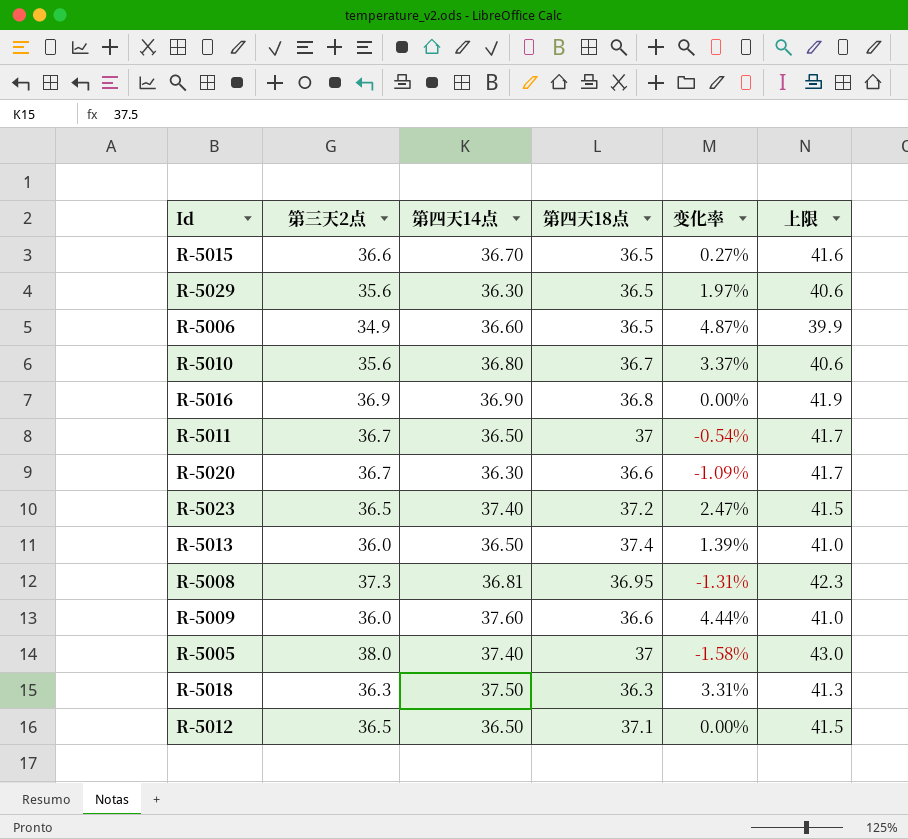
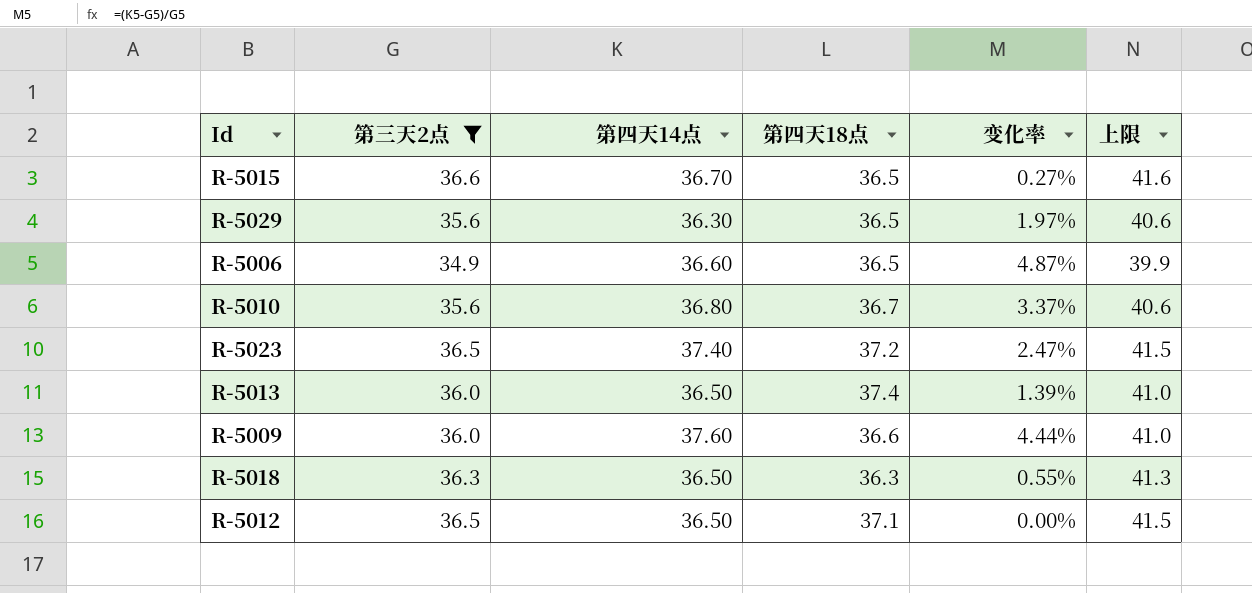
filter: none -> 第三天2点 <= 36.6
R-5018 | 第四天14点: 37.50 -> 36.50
R-5018 | 变化率: 3.31% -> 0.55%

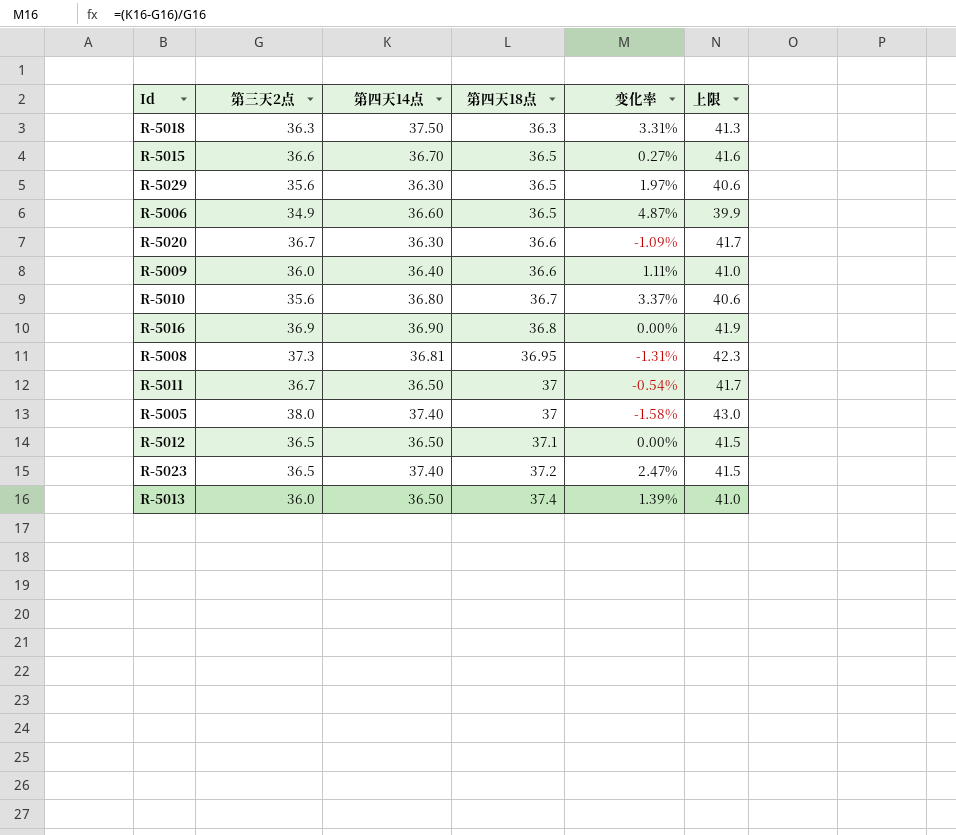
filter: 第三天2点 <= 36.6 -> none
row order: none -> 第四天18点 ascending
R-5018 | 第四天14点: 36.50 -> 37.50
R-5018 | 变化率: 0.55% -> 3.31%
R-5009 | 第四天14点: 37.60 -> 36.40
R-5009 | 变化率: 4.44% -> 1.11%

